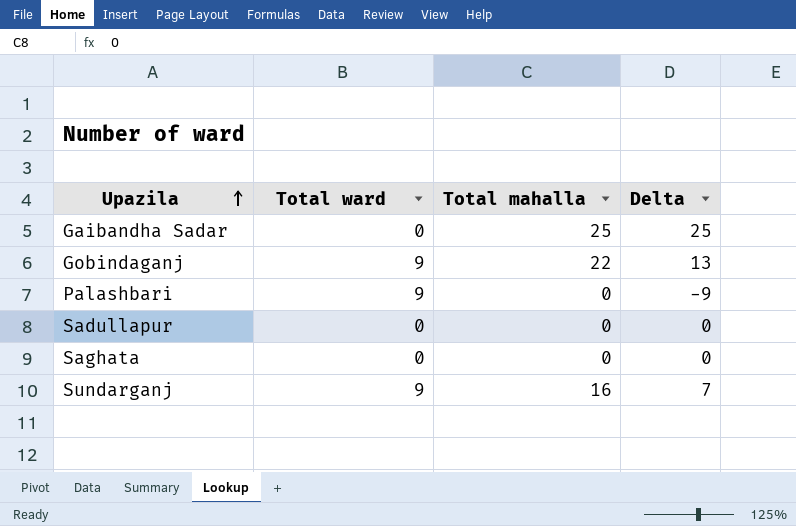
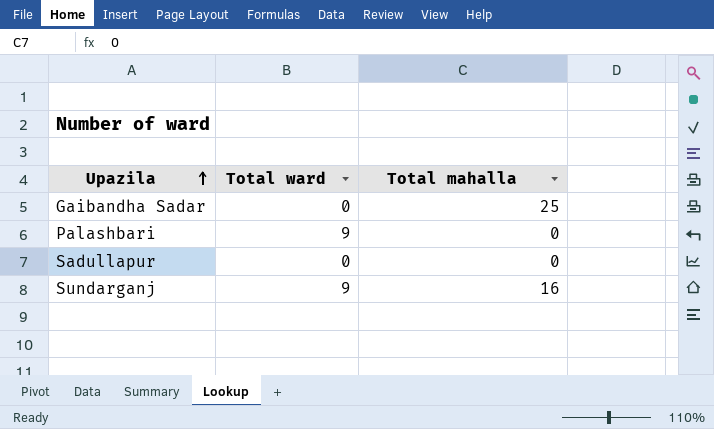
column Delta | formula: [Total mahalla] - [Total ward] -> none
row Gobindaganj: 9 | 22 | 13 -> none
row Saghata: 0 | 0 | 0 -> none

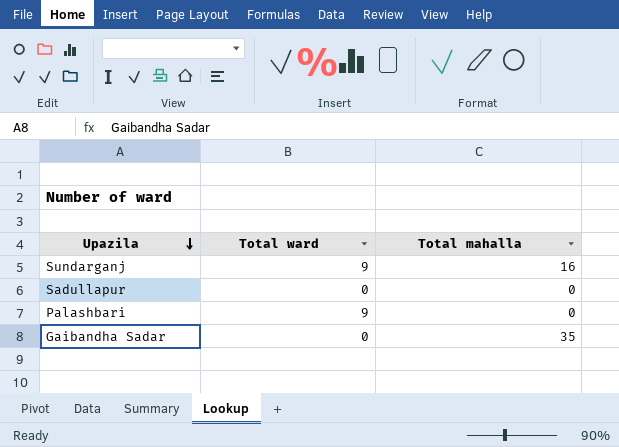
row order: Upazila ascending -> Upazila descending
Gaibandha Sadar | Total mahalla: 25 -> 35

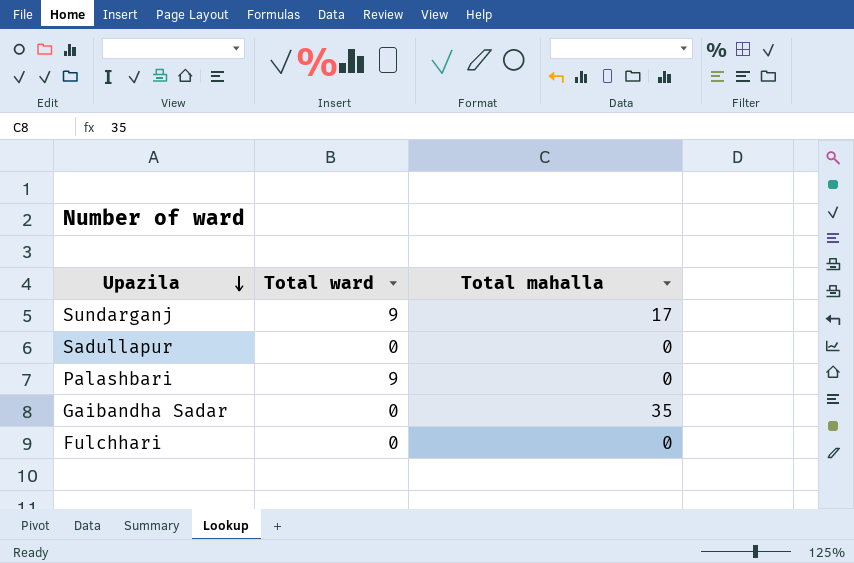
Sundarganj | Total mahalla: 16 -> 17
row Fulchhari: none -> 0 | 0

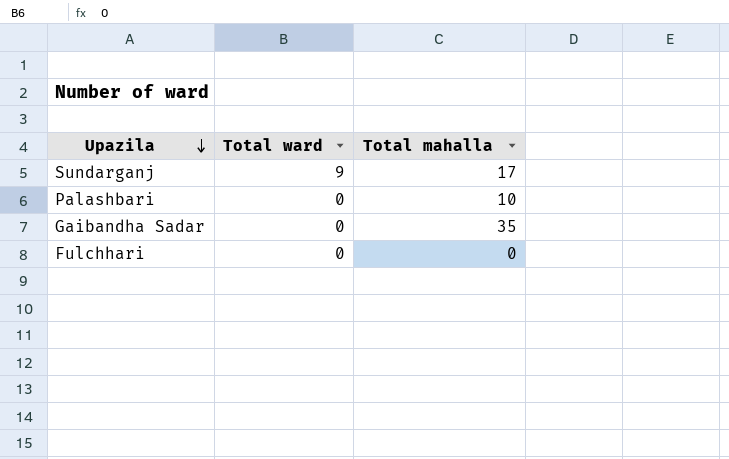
row Sadullapur: 0 | 0 -> none
Palashbari | Total ward: 9 -> 0
Palashbari | Total mahalla: 0 -> 10

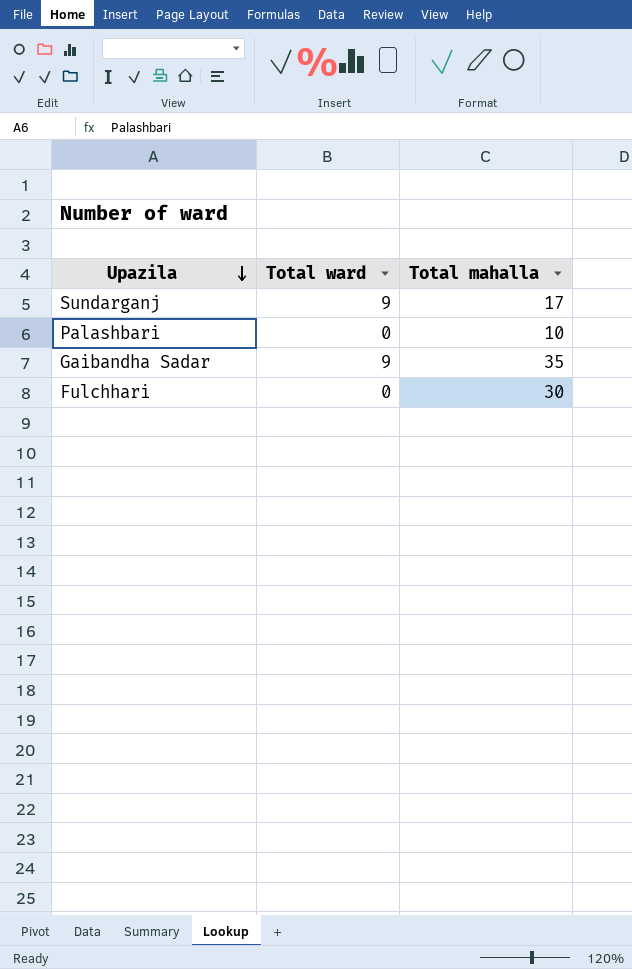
Gaibandha Sadar | Total ward: 0 -> 9
Fulchhari | Total mahalla: 0 -> 30

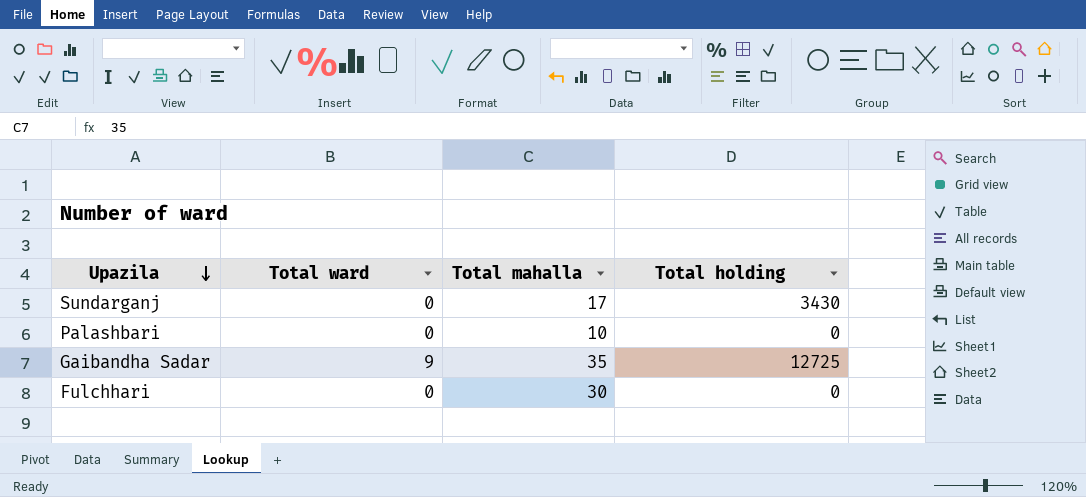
column Total holding | position: none -> 4
Sundarganj | Total ward: 9 -> 0

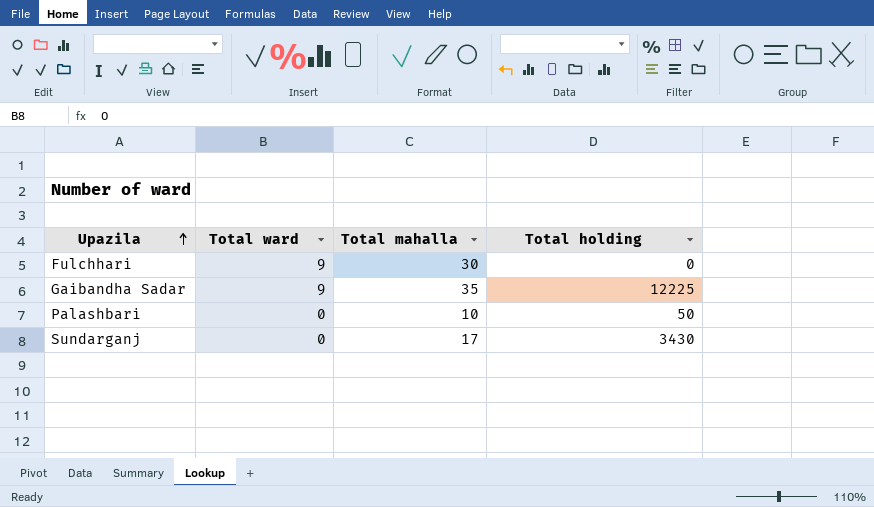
row order: Upazila descending -> Upazila ascending
Fulchhari | Total ward: 0 -> 9
Gaibandha Sadar | Total holding: 12725 -> 12225
Palashbari | Total holding: 0 -> 50

